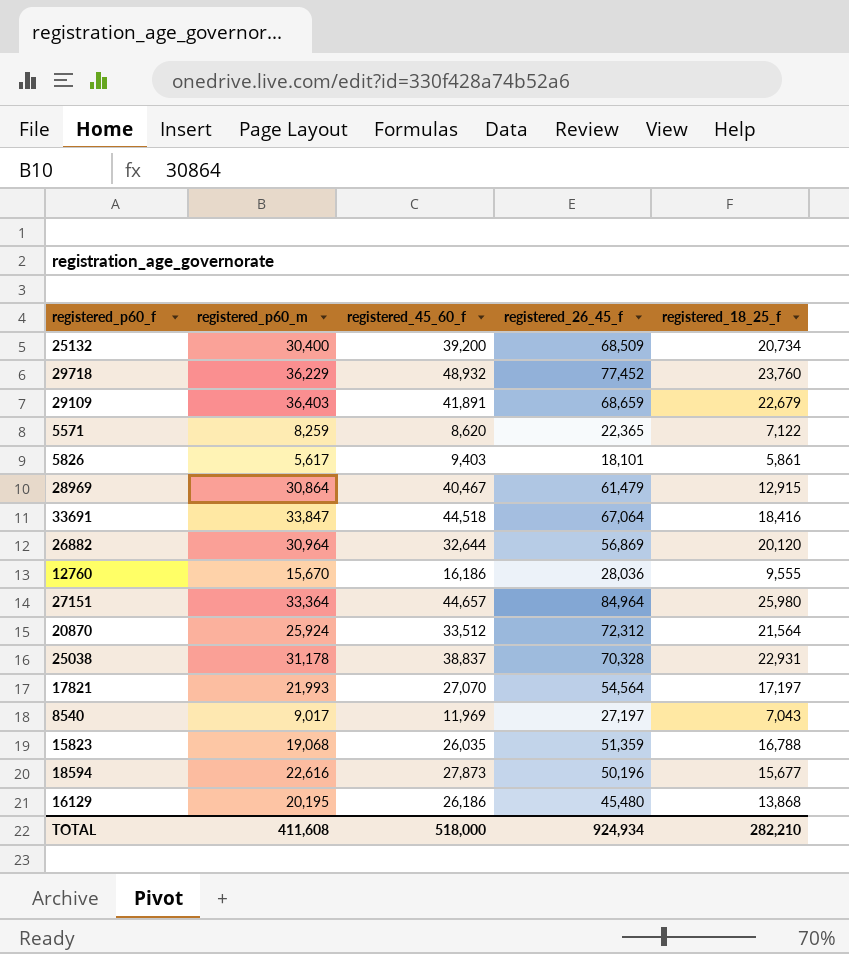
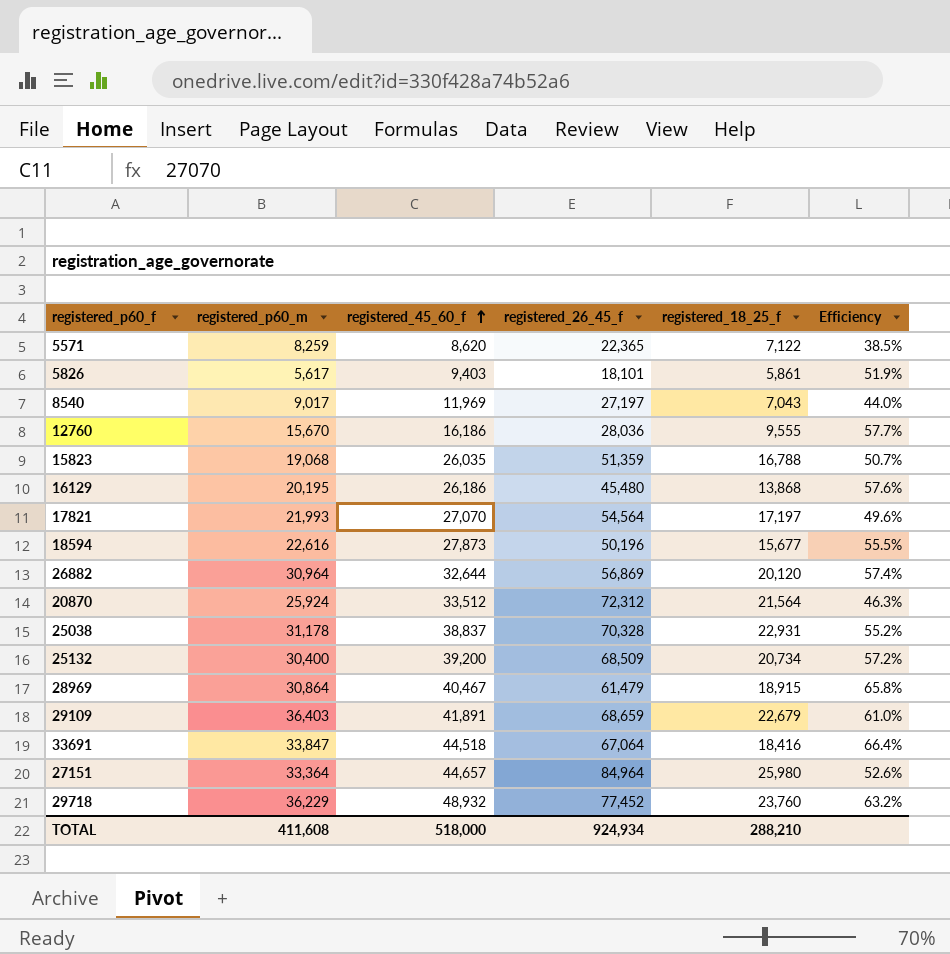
row order: none -> registered_45_60_f ascending
column Efficiency | formula: none -> [registered_45_60_f] / [registered_26_45_f]
28969 | registered_18_25_f: 12,915 -> 18,915
TOTAL | registered_18_25_f: 282,210 -> 288,210

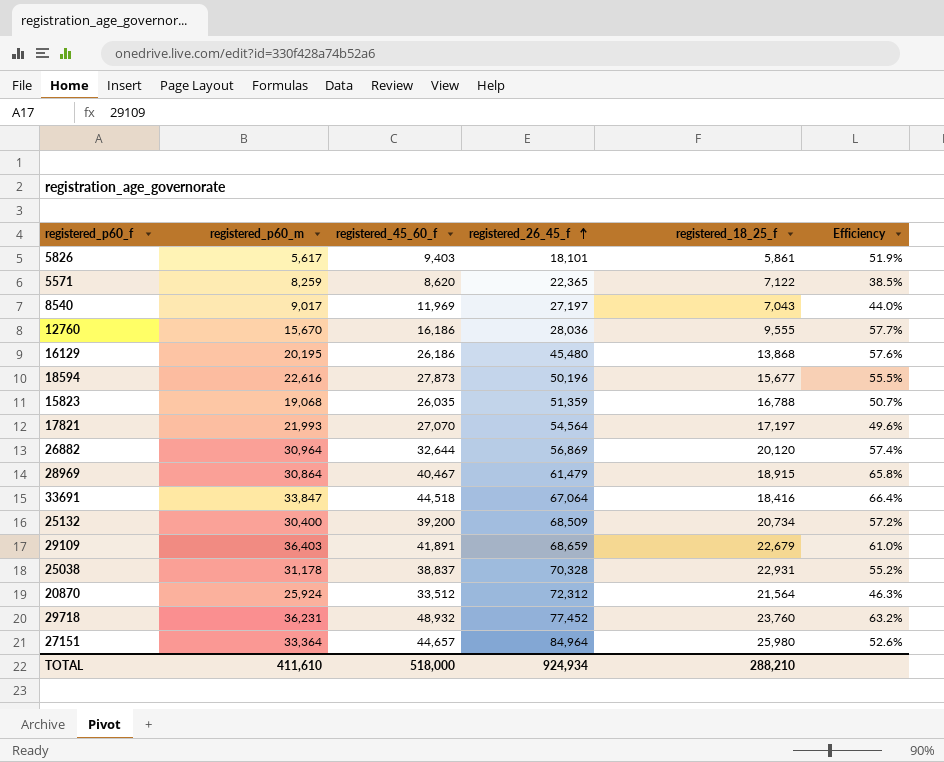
row order: registered_45_60_f ascending -> registered_26_45_f ascending
29718 | registered_p60_m: 36,229 -> 36,231
TOTAL | registered_p60_m: 411,608 -> 411,610

